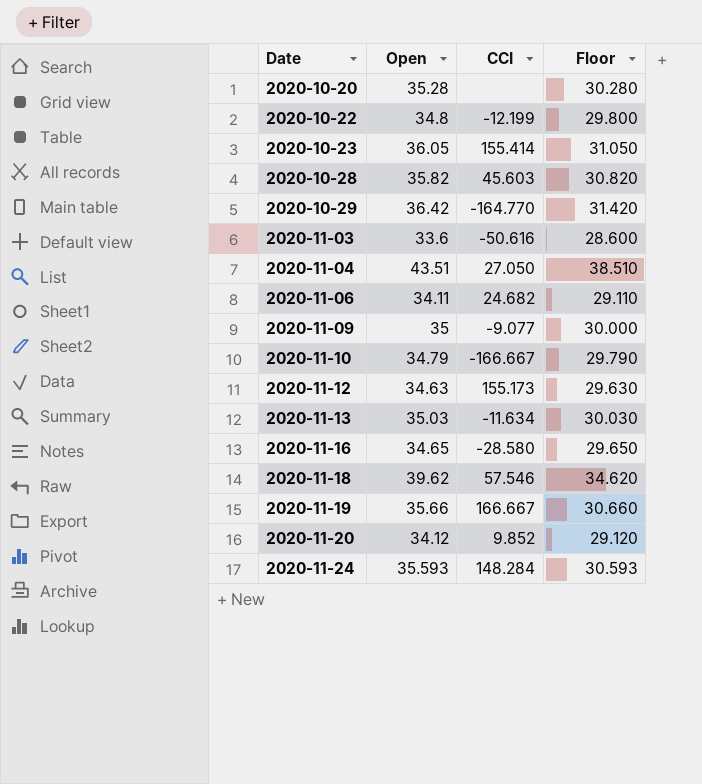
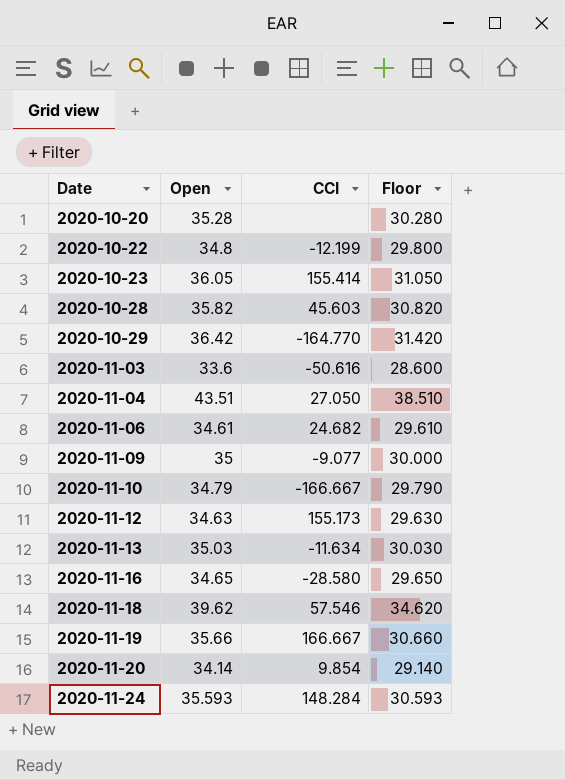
2020-11-06 | Open: 34.11 -> 34.61
2020-11-06 | Floor: 29.110 -> 29.610
2020-11-20 | Open: 34.12 -> 34.14
2020-11-20 | CCI: 9.852 -> 9.854
2020-11-20 | Floor: 29.120 -> 29.140

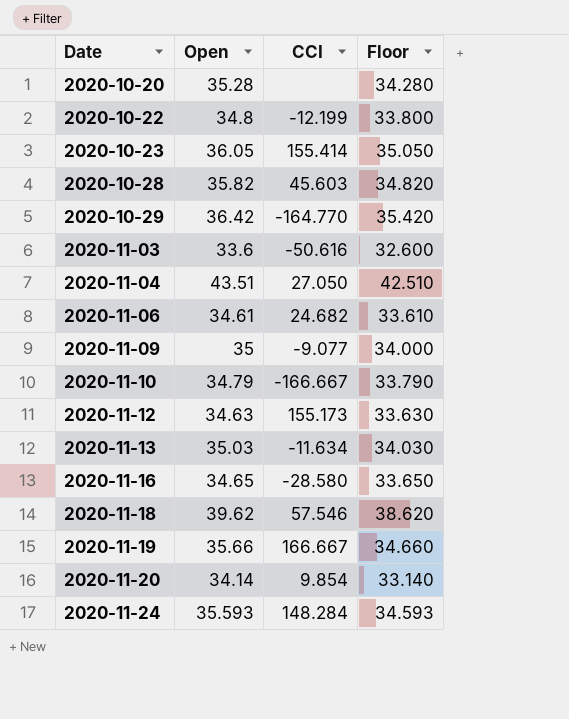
column Floor | formula: [Open] - 5 -> [Open] - 1

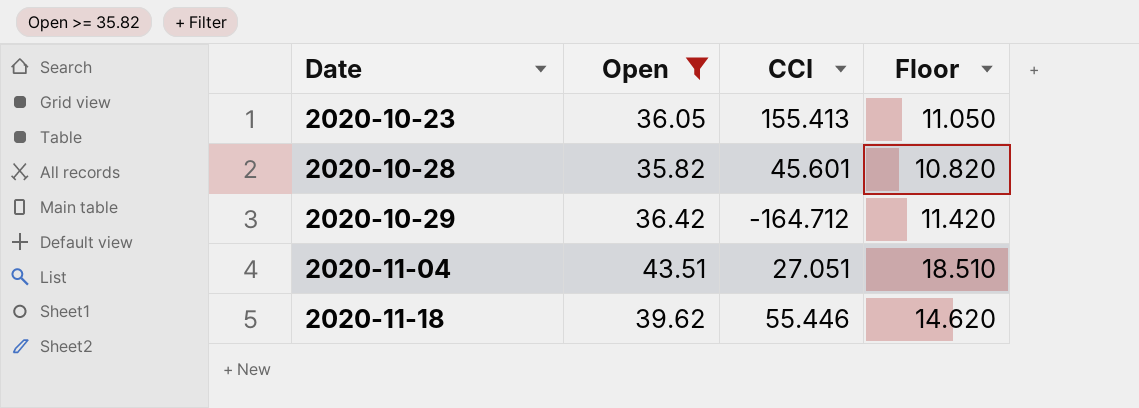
filter: none -> Open >= 35.82
column Floor | formula: [Open] - 1 -> [Open] - 25
2020-10-23 | CCI: 155.414 -> 155.413
2020-10-28 | CCI: 45.603 -> 45.601
2020-10-29 | CCI: -164.770 -> -164.712
2020-11-04 | CCI: 27.050 -> 27.051
2020-11-18 | CCI: 57.546 -> 55.446

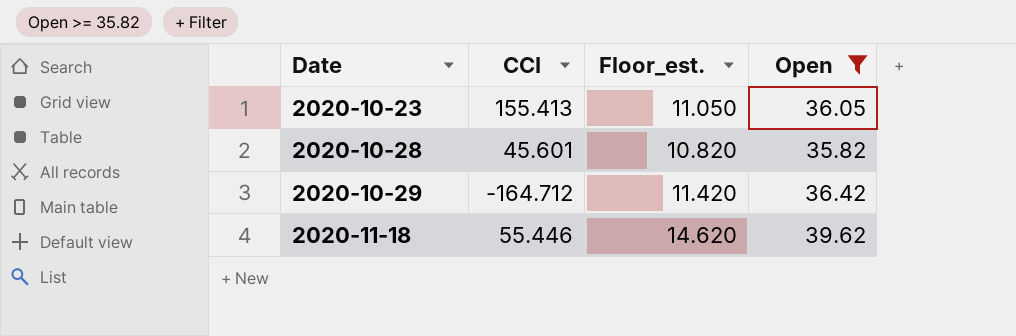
column name: Floor -> Floor_est.
column Open | position: 2 -> 4
row 2020-11-04: 43.51 | 27.051 | 18.510 -> none

